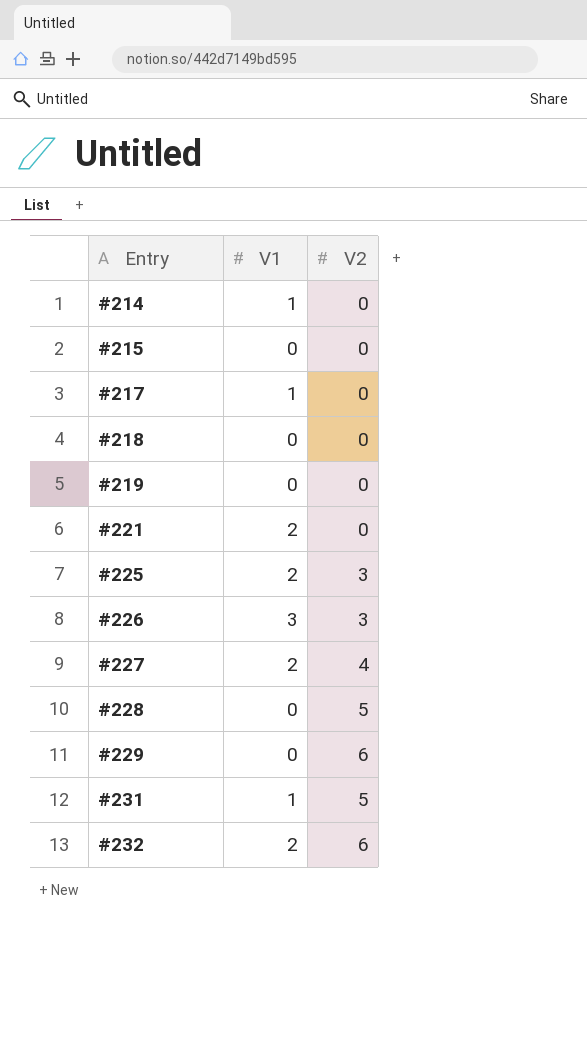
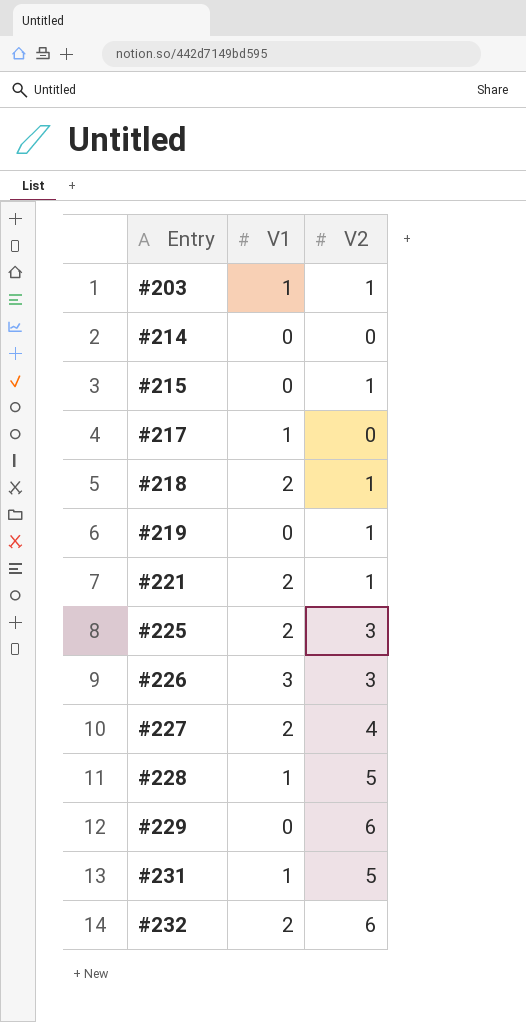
row #203: none -> 1 | 1
#214 | V1: 1 -> 0
#215 | V2: 0 -> 1
#218 | V1: 0 -> 2
#218 | V2: 0 -> 1
#219 | V2: 0 -> 1
#221 | V2: 0 -> 1
#228 | V1: 0 -> 1

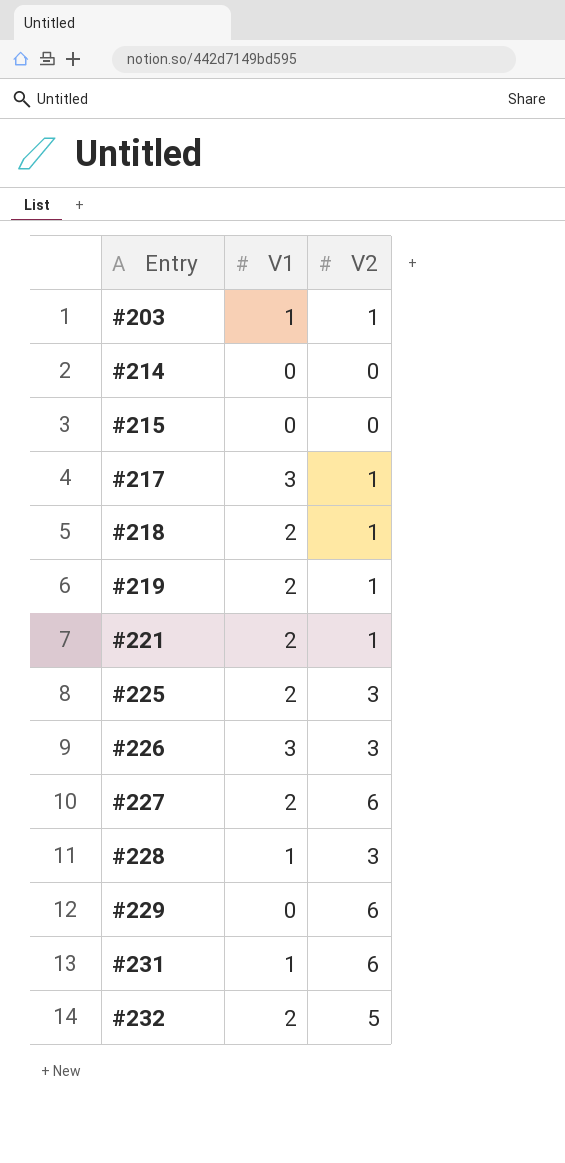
#215 | V2: 1 -> 0
#217 | V1: 1 -> 3
#217 | V2: 0 -> 1
#219 | V1: 0 -> 2
#227 | V2: 4 -> 6
#228 | V2: 5 -> 3
#231 | V2: 5 -> 6
#232 | V2: 6 -> 5

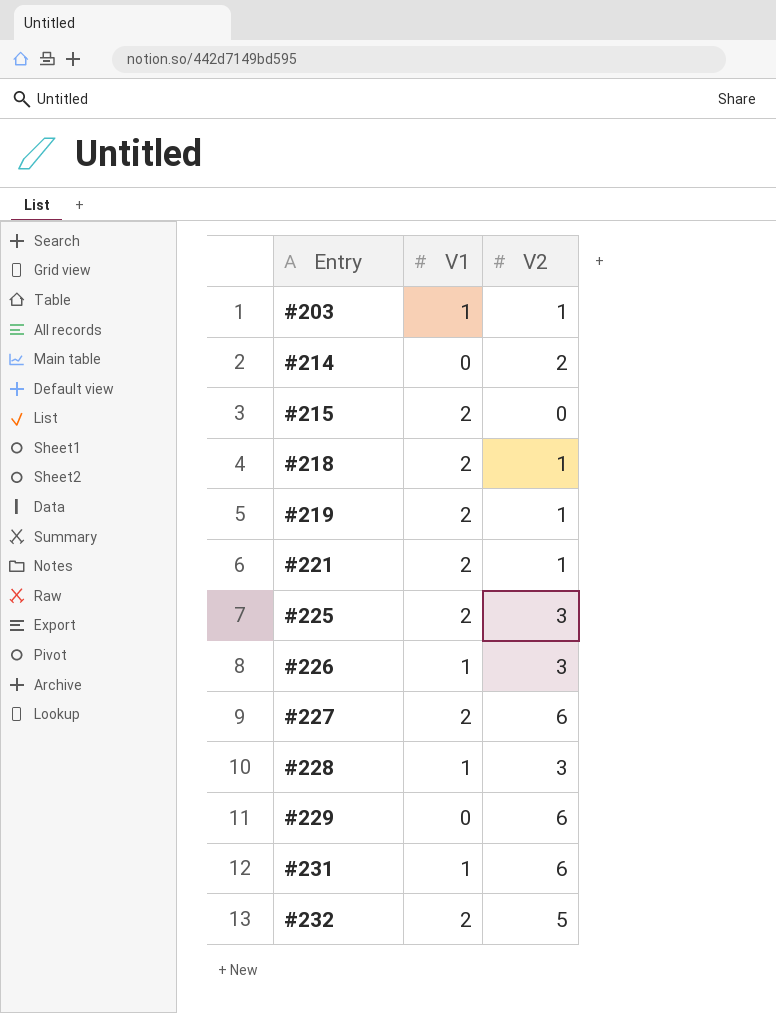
row #217: 3 | 1 -> none
#214 | V2: 0 -> 2
#215 | V1: 0 -> 2
#226 | V1: 3 -> 1

